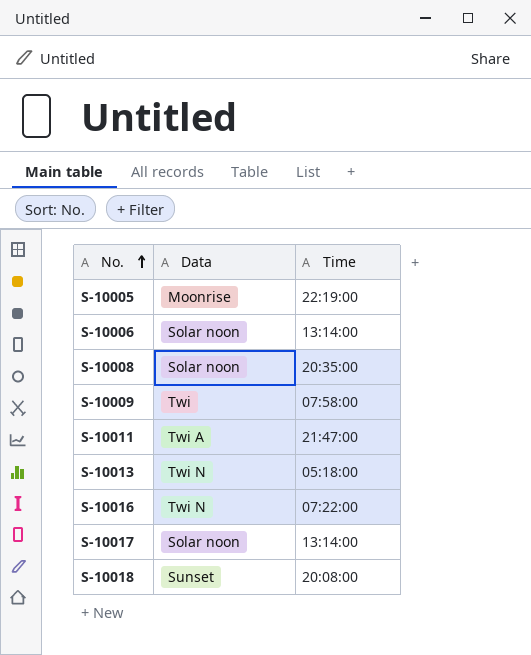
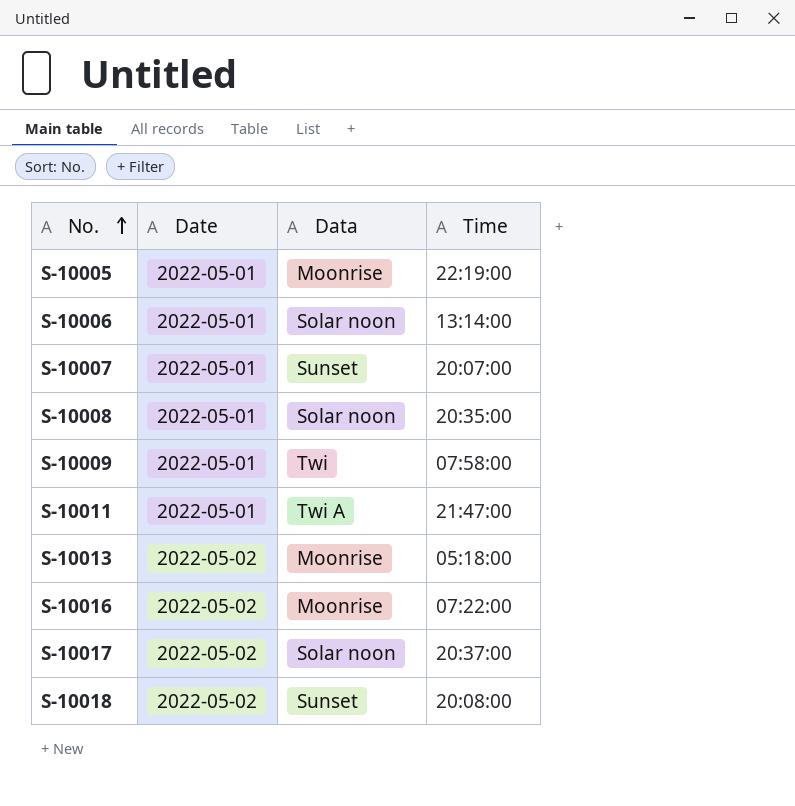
column Date | position: none -> 2
row S-10007: none -> 2022-05-01 | Sunset | 20:07:00
S-10013 | Data: Twi N -> Moonrise
S-10016 | Data: Twi N -> Moonrise
S-10017 | Time: 13:14:00 -> 20:37:00

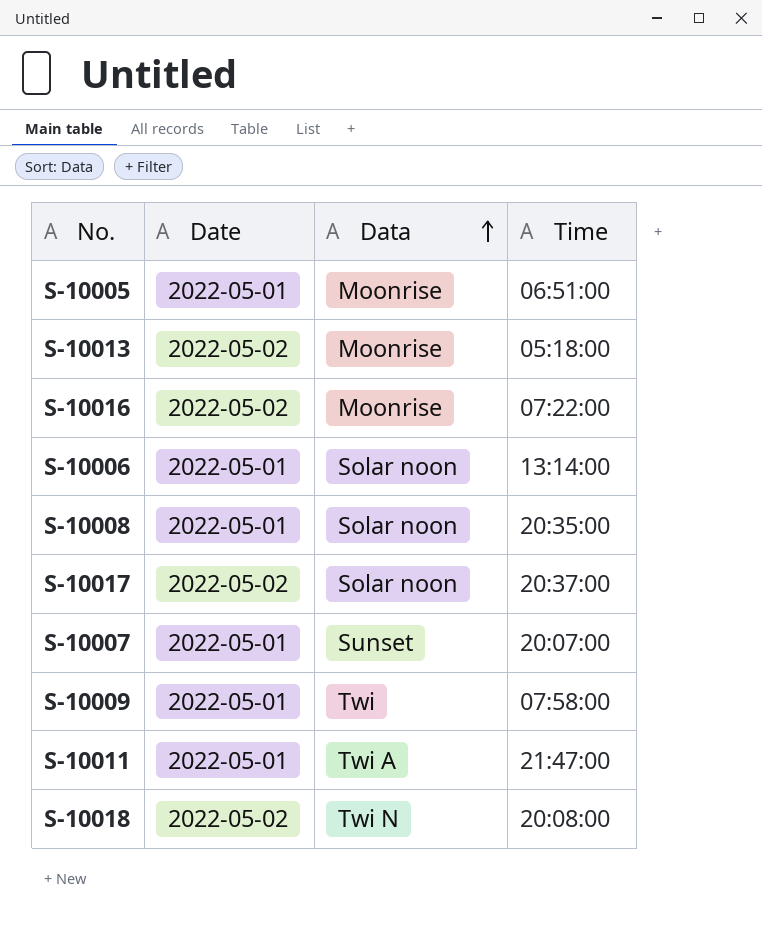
row order: No. ascending -> Data ascending
S-10005 | Time: 22:19:00 -> 06:51:00
S-10018 | Data: Sunset -> Twi N

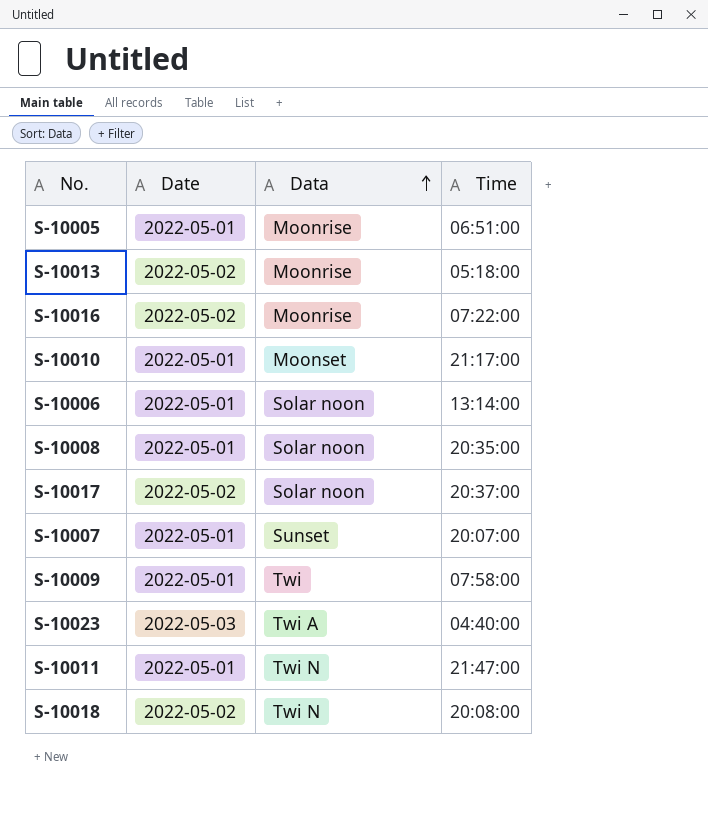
row S-10010: none -> 2022-05-01 | Moonset | 21:17:00
row S-10023: none -> 2022-05-03 | Twi A | 04:40:00
S-10011 | Data: Twi A -> Twi N

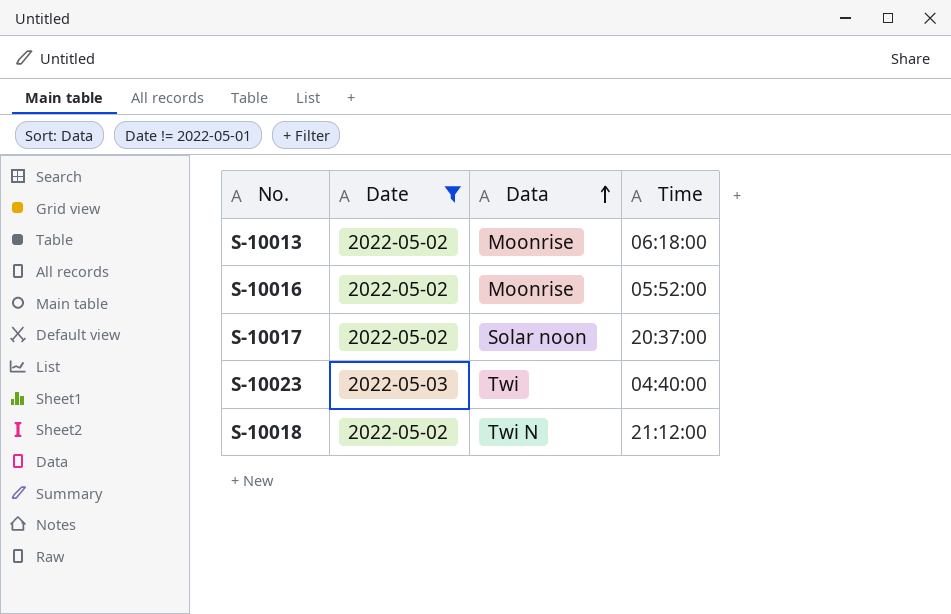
filter: none -> Date != 2022-05-01
S-10013 | Time: 05:18:00 -> 06:18:00
S-10016 | Time: 07:22:00 -> 05:52:00
S-10023 | Data: Twi A -> Twi
S-10018 | Time: 20:08:00 -> 21:12:00

